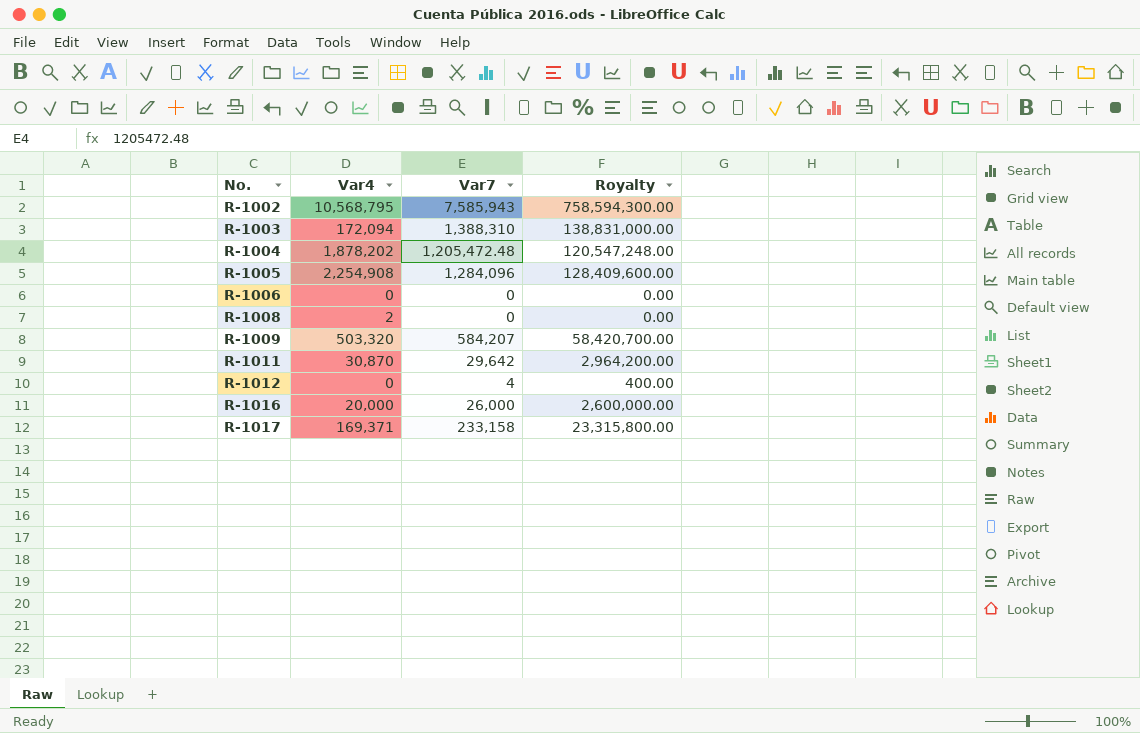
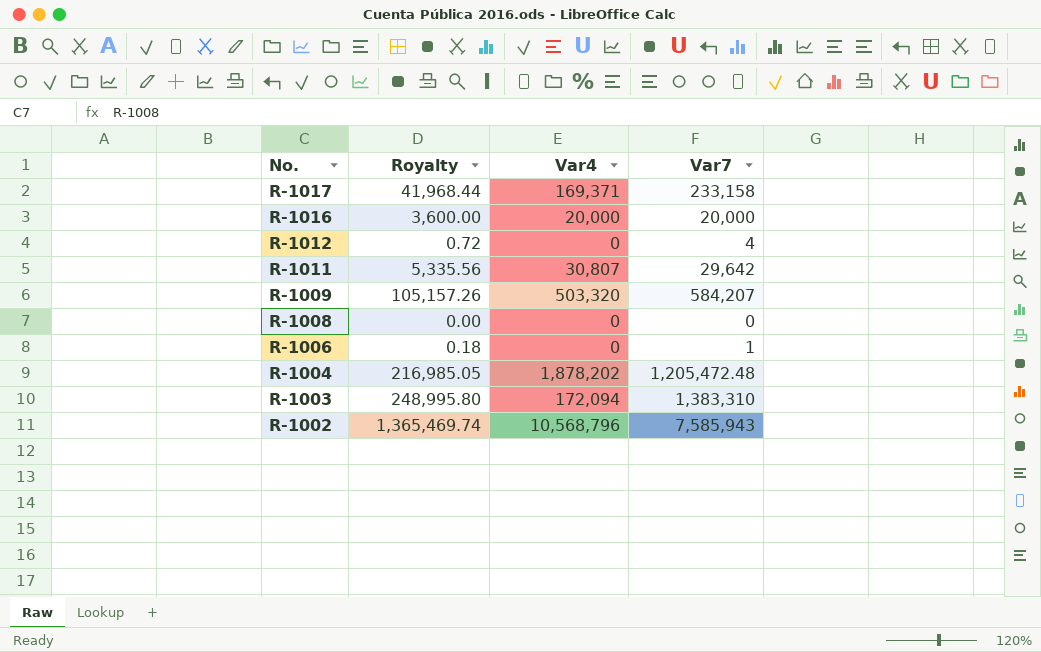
row order: No. ascending -> No. descending
column Royalty | formula: [Var7] * 100 -> [Var7] * 0.18
column Royalty | position: 4 -> 2
row R-1005: 2,254,908 | 1,284,096 | 128,409,600.00 -> none
R-1016 | Var7: 26,000 -> 20,000
R-1011 | Var4: 30,870 -> 30,807
R-1008 | Var4: 2 -> 0
R-1006 | Var7: 0 -> 1
R-1003 | Var7: 1,388,310 -> 1,383,310
R-1002 | Var4: 10,568,795 -> 10,568,796

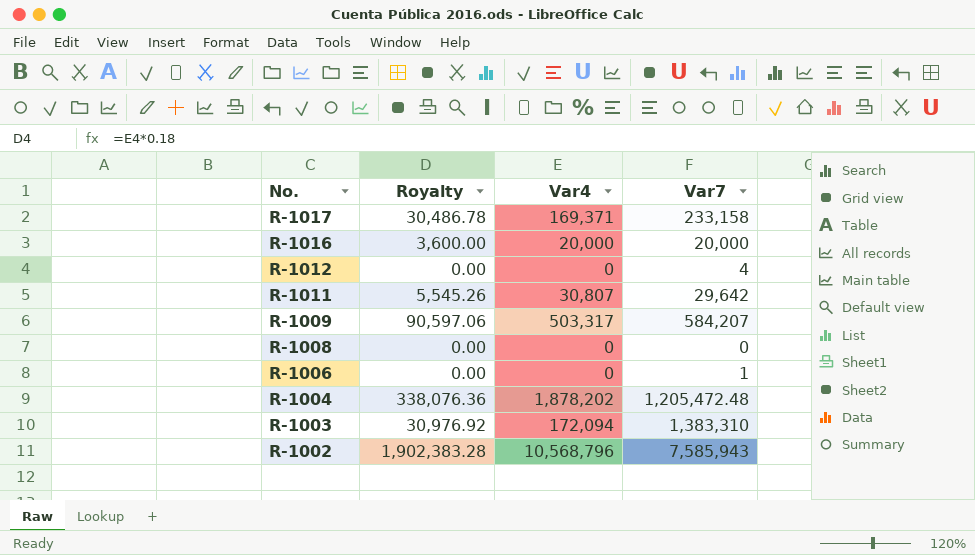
column Royalty | formula: [Var7] * 0.18 -> [Var4] * 0.18
R-1009 | Var4: 503,320 -> 503,317

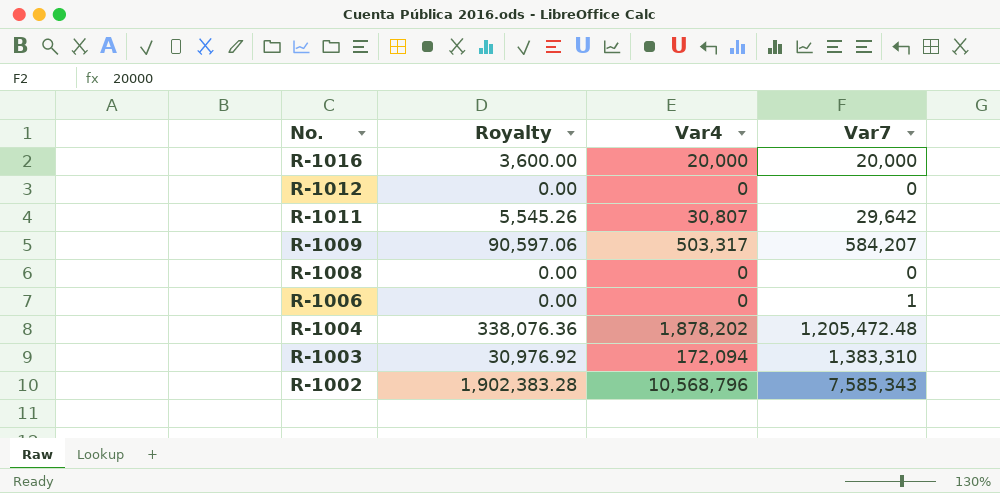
row R-1017: 30,486.78 | 169,371 | 233,158 -> none
R-1012 | Var7: 4 -> 0
R-1002 | Var7: 7,585,943 -> 7,585,343

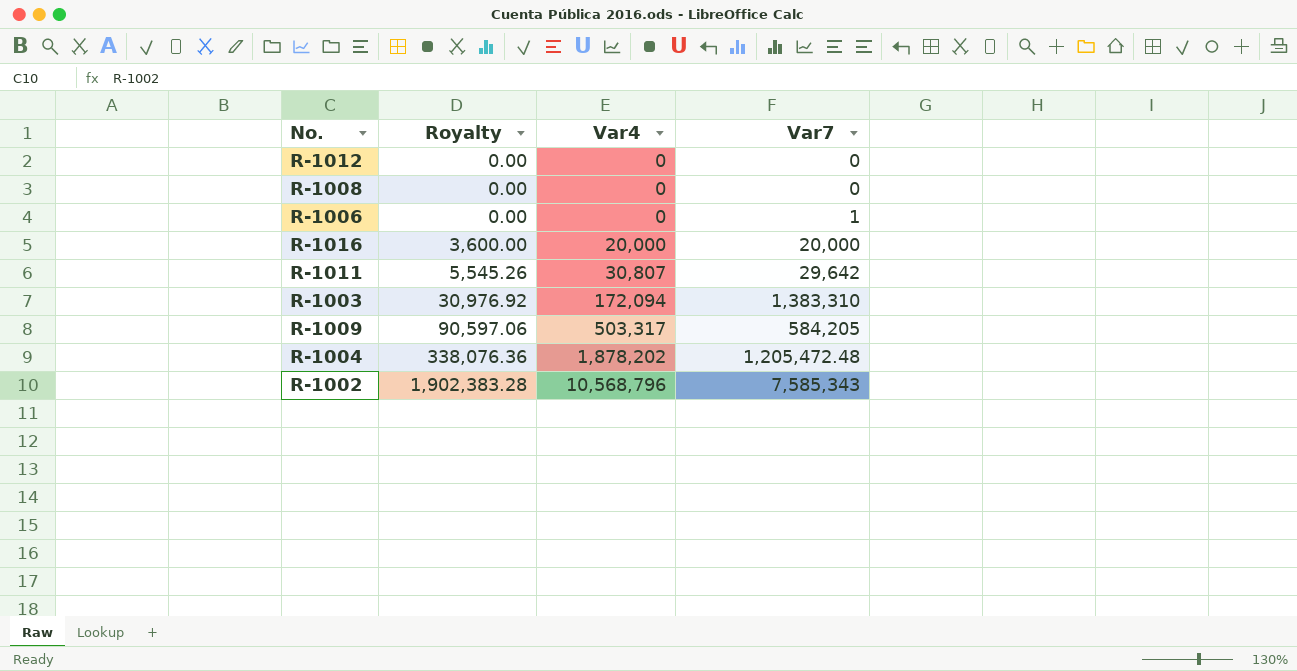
row order: No. descending -> Royalty ascending
R-1009 | Var7: 584,207 -> 584,205

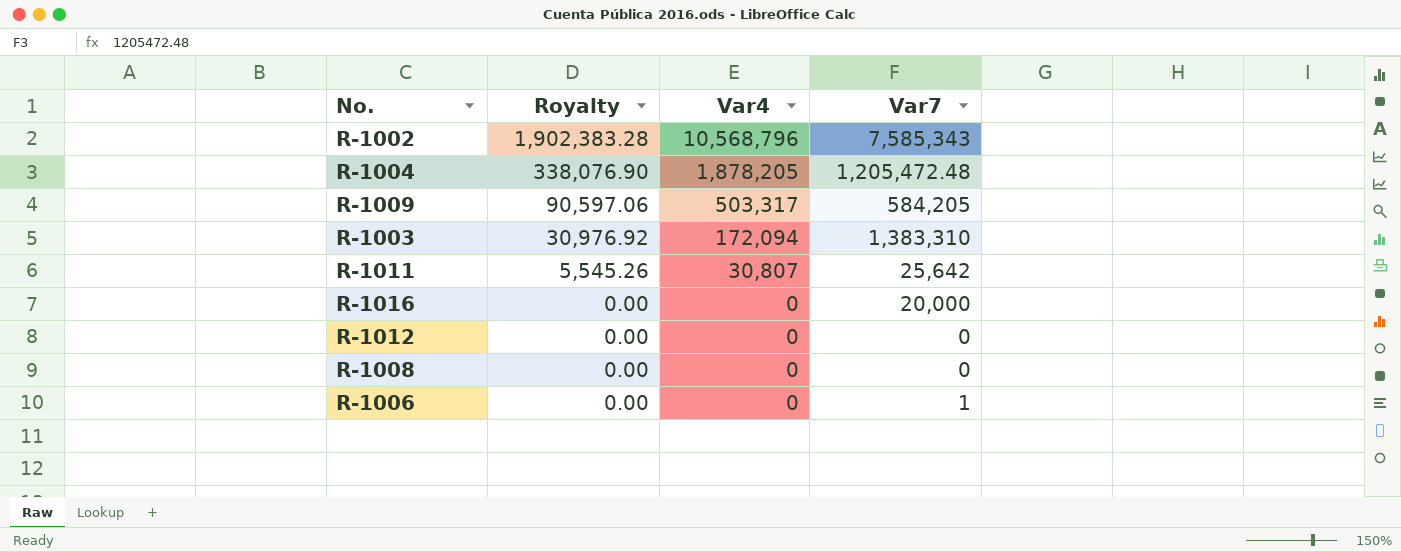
row order: Royalty ascending -> Royalty descending
R-1004 | Royalty: 338,076.36 -> 338,076.90
R-1004 | Var4: 1,878,202 -> 1,878,205
R-1011 | Var7: 29,642 -> 25,642
R-1016 | Royalty: 3,600.00 -> 0.00
R-1016 | Var4: 20,000 -> 0

